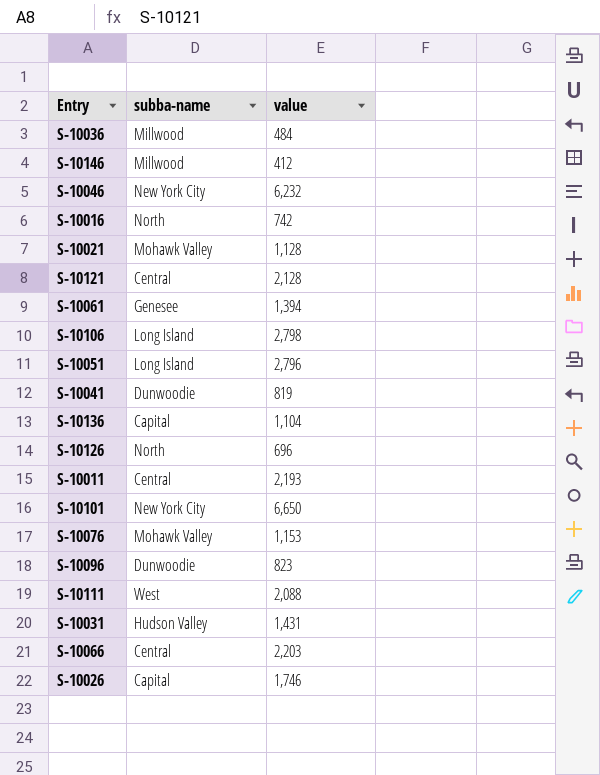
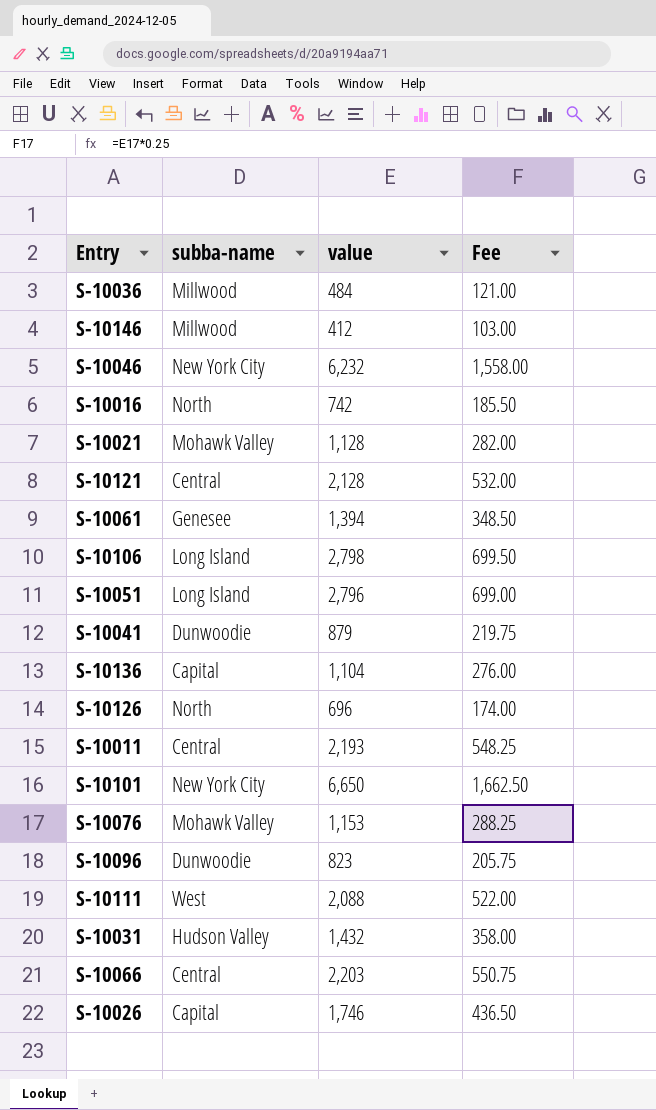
column Fee | formula: none -> [value] * 0.25
S-10041 | value: 819 -> 879
S-10031 | value: 1,431 -> 1,432

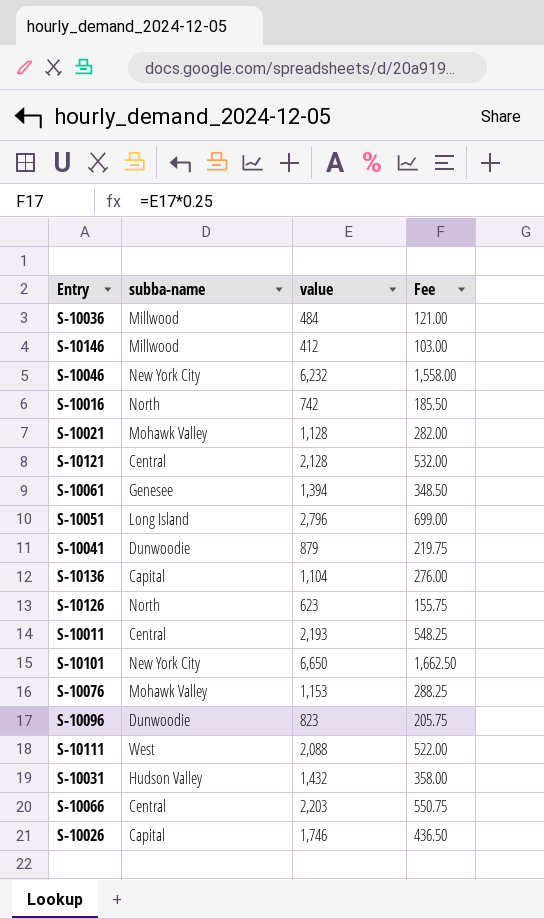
row S-10106: Long Island | 2,798 | 699.50 -> none
S-10126 | value: 696 -> 623
S-10126 | Fee: 174.00 -> 155.75

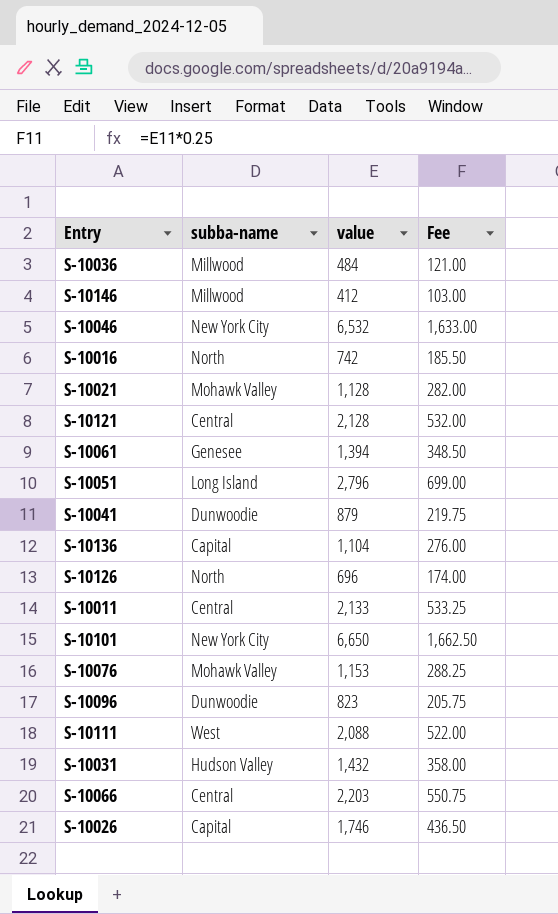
S-10046 | value: 6,232 -> 6,532
S-10046 | Fee: 1,558.00 -> 1,633.00
S-10126 | value: 623 -> 696
S-10126 | Fee: 155.75 -> 174.00
S-10011 | value: 2,193 -> 2,133
S-10011 | Fee: 548.25 -> 533.25

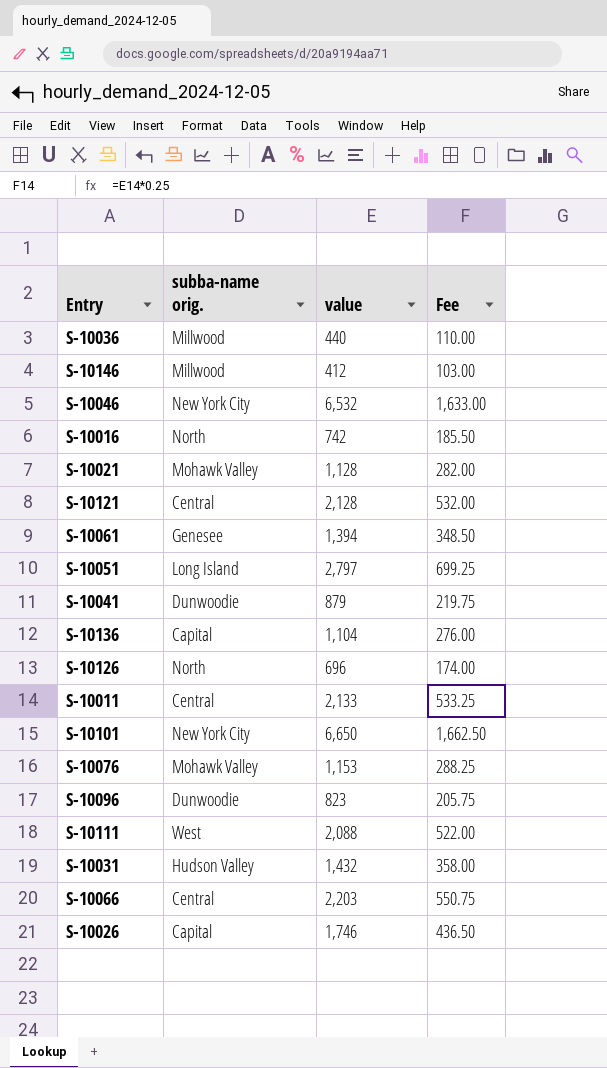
column name: subba-name -> subba-name orig.
S-10036 | value: 484 -> 440
S-10036 | Fee: 121.00 -> 110.00
S-10051 | value: 2,796 -> 2,797
S-10051 | Fee: 699.00 -> 699.25

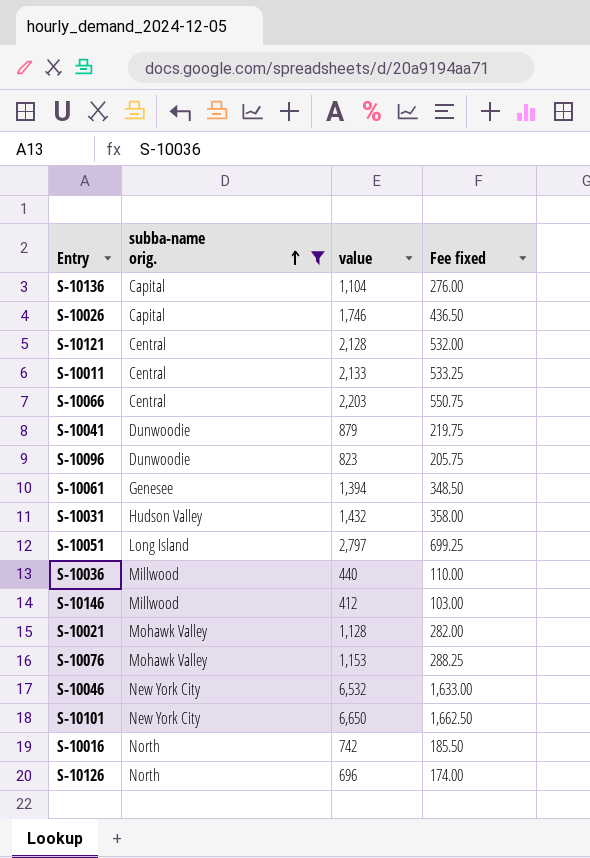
filter: none -> subba-name orig. != West
row order: none -> subba-name orig. ascending
column name: Fee -> Fee fixed

